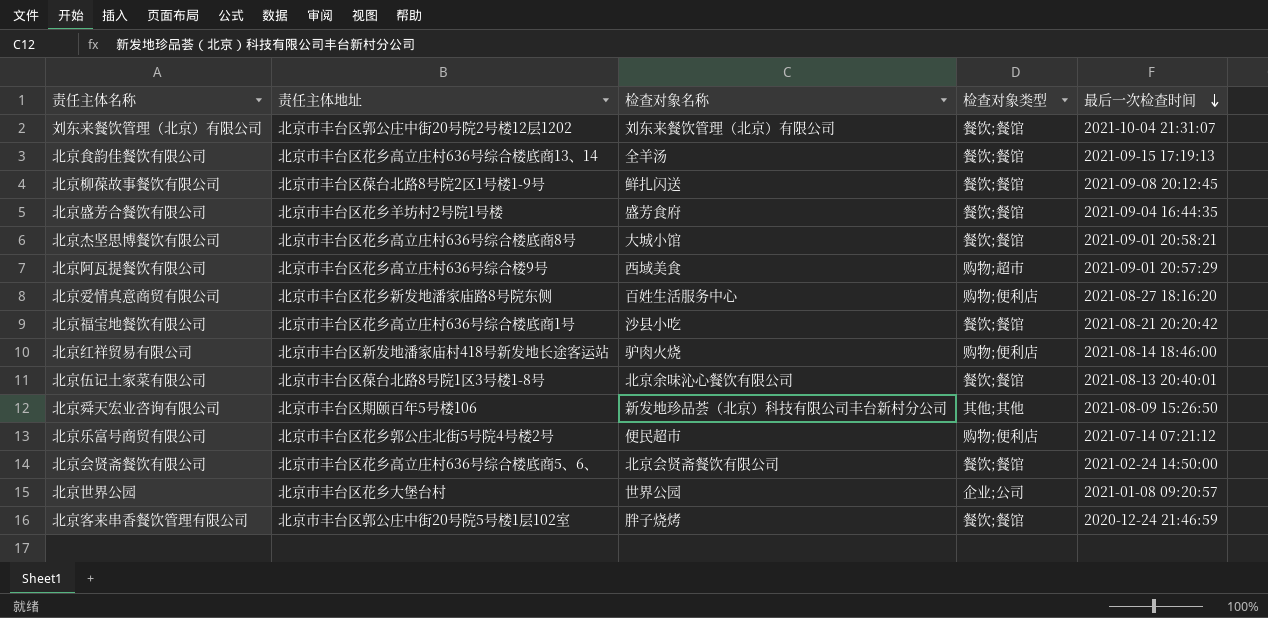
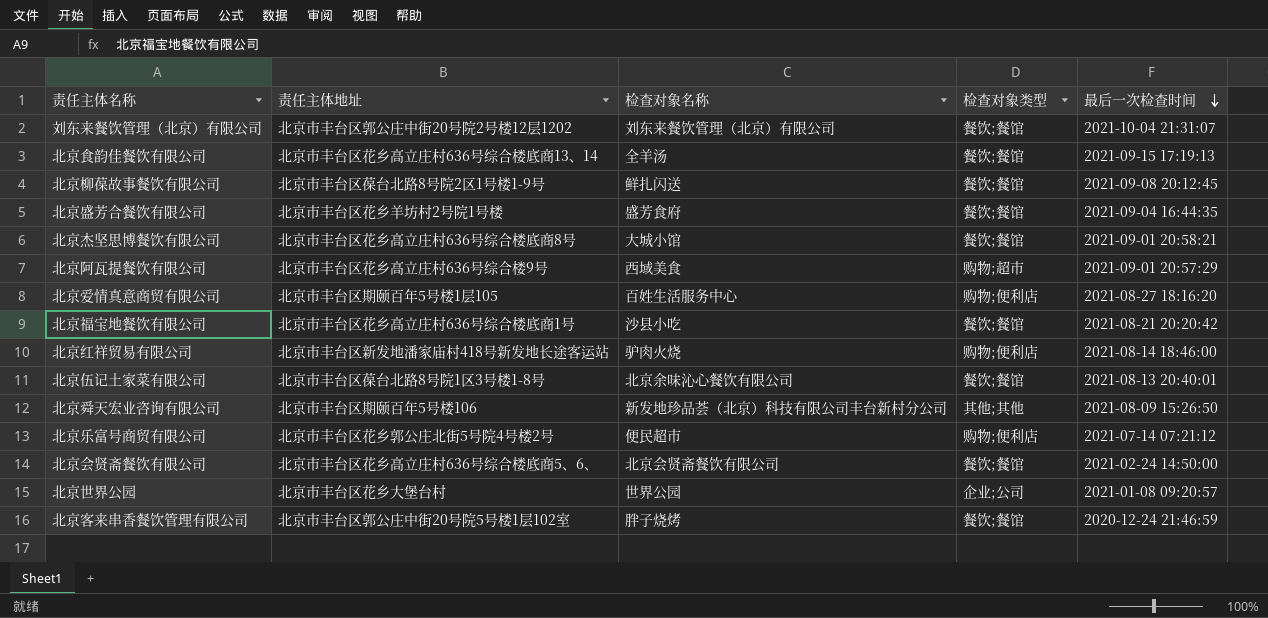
北京爱情真意商贸有限公司 | 责任主体地址: 北京市丰台区花乡新发地潘家庙路8号院东侧 -> 北京市丰台区期颐百年5号楼1层105

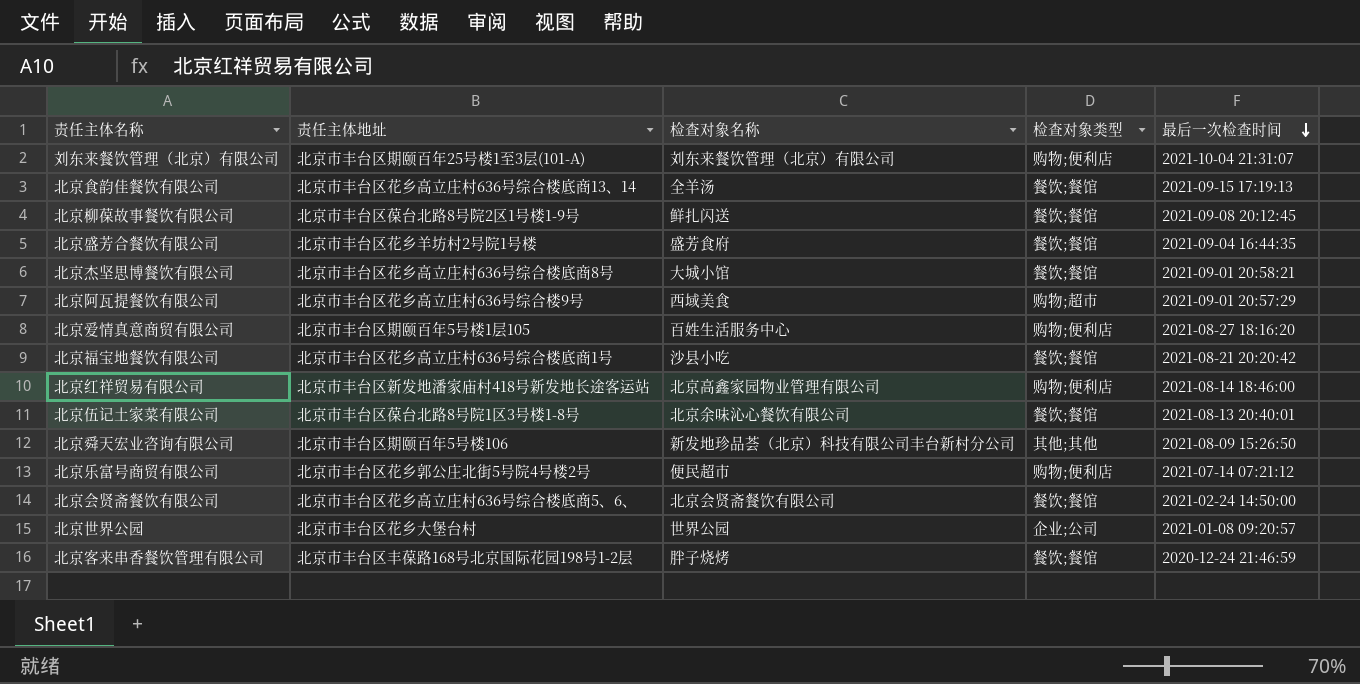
刘东来餐饮管理（北京）有限公司 | 责任主体地址: 北京市丰台区郭公庄中街20号院2号楼12层1202 -> 北京市丰台区期颐百年25号楼1至3层(101-A)
刘东来餐饮管理（北京）有限公司 | 检查对象类型: 餐饮;餐馆 -> 购物;便利店
北京红祥贸易有限公司 | 检查对象名称: 驴肉火烧 -> 北京高鑫家园物业管理有限公司
北京客来串香餐饮管理有限公司 | 责任主体地址: 北京市丰台区郭公庄中街20号院5号楼1层102室 -> 北京市丰台区丰葆路168号北京国际花园198号1-2层

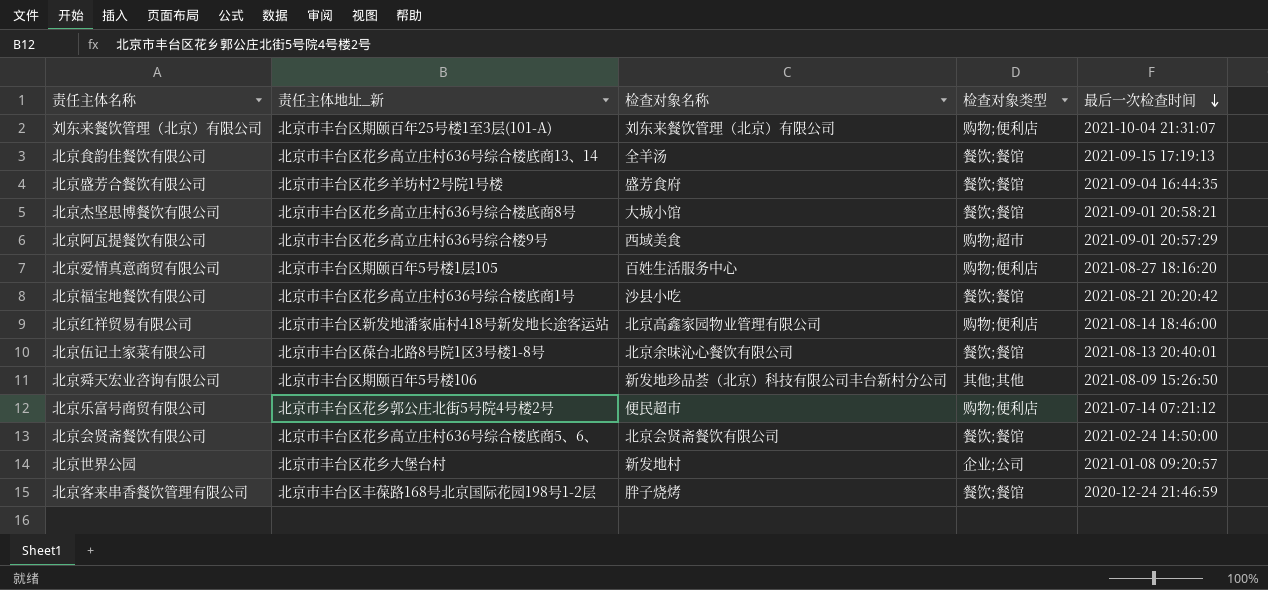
column name: 责任主体地址 -> 责任主体地址_新
row 北京柳葆故事餐饮有限公司: 北京市丰台区葆台北路8号院2区1号楼1-9号 | 鲜扎闪送 | 餐饮;餐馆 | 2021-09-08 20:12:45 -> none
北京世界公园 | 检查对象名称: 世界公园 -> 新发地村

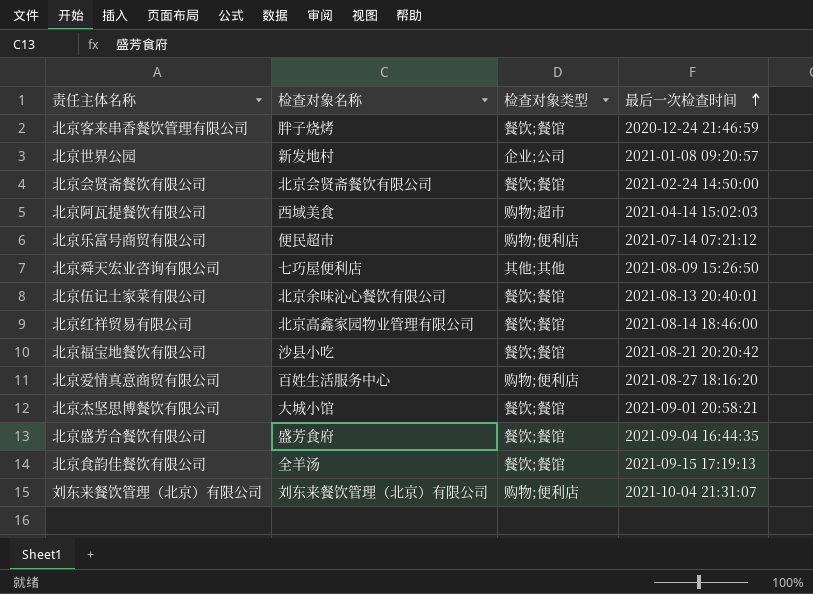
row order: 最后一次检查时间 descending -> 最后一次检查时间 ascending
column 责任主体地址_新 | position: 2 -> none
北京阿瓦提餐饮有限公司 | 最后一次检查时间: 2021-09-01 20:57:29 -> 2021-04-14 15:02:03
北京舜天宏业咨询有限公司 | 检查对象名称: 新发地珍品荟（北京）科技有限公司丰台新村分公司 -> 七巧屋便利店
北京红祥贸易有限公司 | 检查对象类型: 购物;便利店 -> 餐饮;餐馆

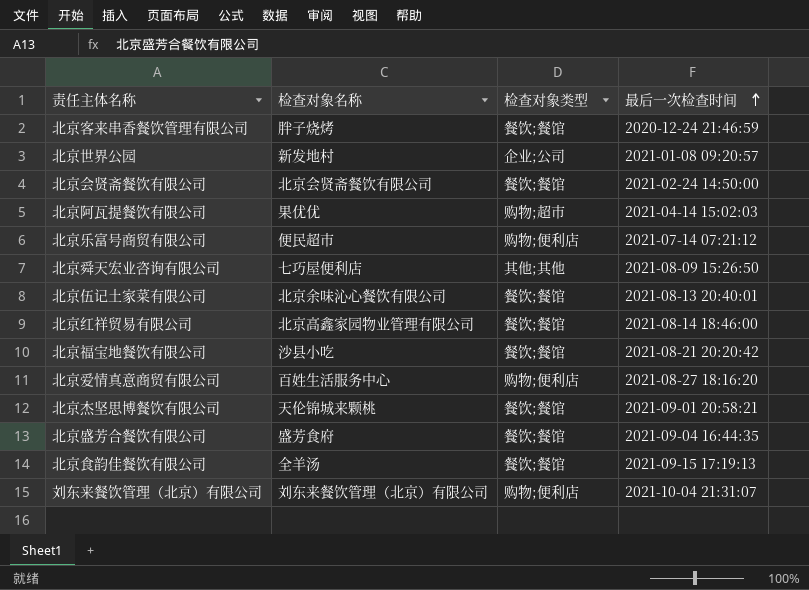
北京阿瓦提餐饮有限公司 | 检查对象名称: 西域美食 -> 果优优
北京杰坚思博餐饮有限公司 | 检查对象名称: 大城小馆 -> 天伦锦城来颗桃

